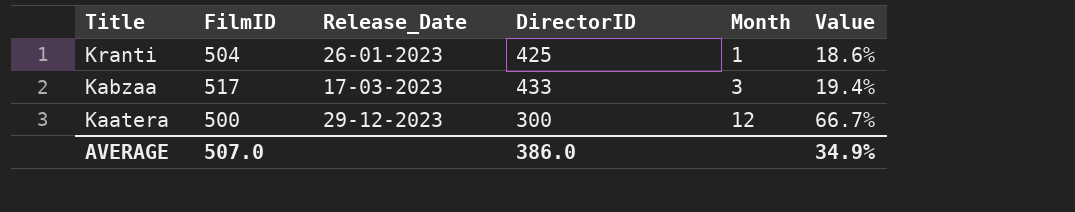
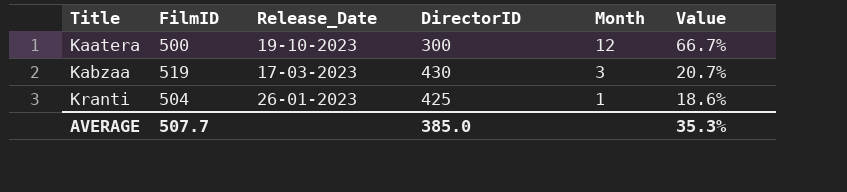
row order: Title descending -> Title ascending
Kaatera | Release_Date: 29-12-2023 -> 19-10-2023
Kabzaa | FilmID: 517 -> 519
Kabzaa | DirectorID: 433 -> 430
Kabzaa | Value: 19.4% -> 20.7%
AVERAGE | FilmID: 507.0 -> 507.7
AVERAGE | DirectorID: 386.0 -> 385.0
AVERAGE | Value: 34.9% -> 35.3%

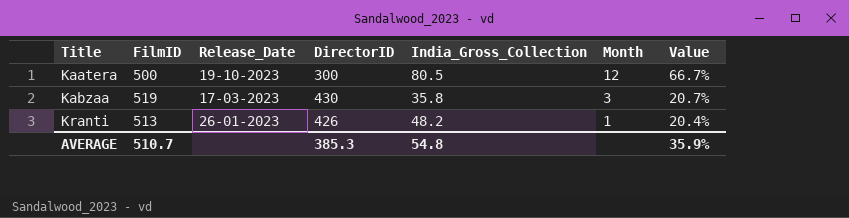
column India_Gross_Collection | position: none -> 5
Kranti | FilmID: 504 -> 513
Kranti | DirectorID: 425 -> 426
Kranti | Value: 18.6% -> 20.4%
AVERAGE | FilmID: 507.7 -> 510.7
AVERAGE | DirectorID: 385.0 -> 385.3
AVERAGE | Value: 35.3% -> 35.9%

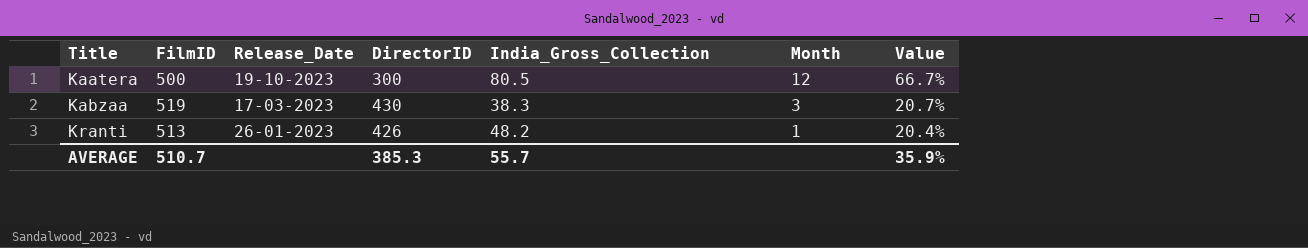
Kabzaa | India_Gross_Collection: 35.8 -> 38.3
AVERAGE | India_Gross_Collection: 54.8 -> 55.7

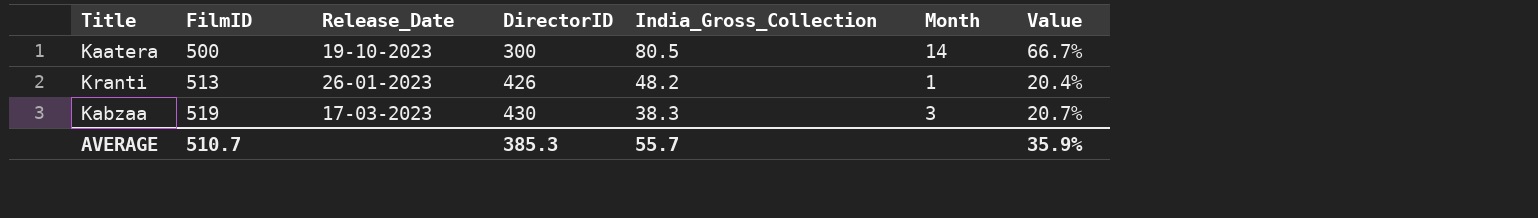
row order: Title ascending -> FilmID ascending
Kaatera | Month: 12 -> 14

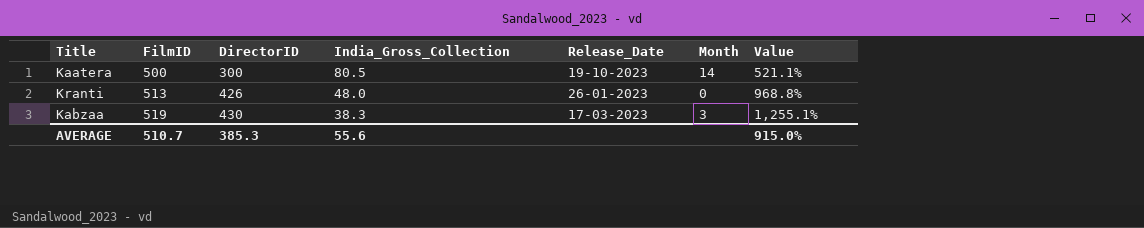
column Release_Date | position: 3 -> 5
column Value | formula: ([FilmID] - [DirectorID]) / [DirectorID] -> ([FilmID] - [India_Gross_Collection]) / [India_Gross_Collection]
Kranti | India_Gross_Collection: 48.2 -> 48.0
Kranti | Month: 1 -> 0
AVERAGE | India_Gross_Collection: 55.7 -> 55.6
AVERAGE | Value: 35.9% -> 915.0%

